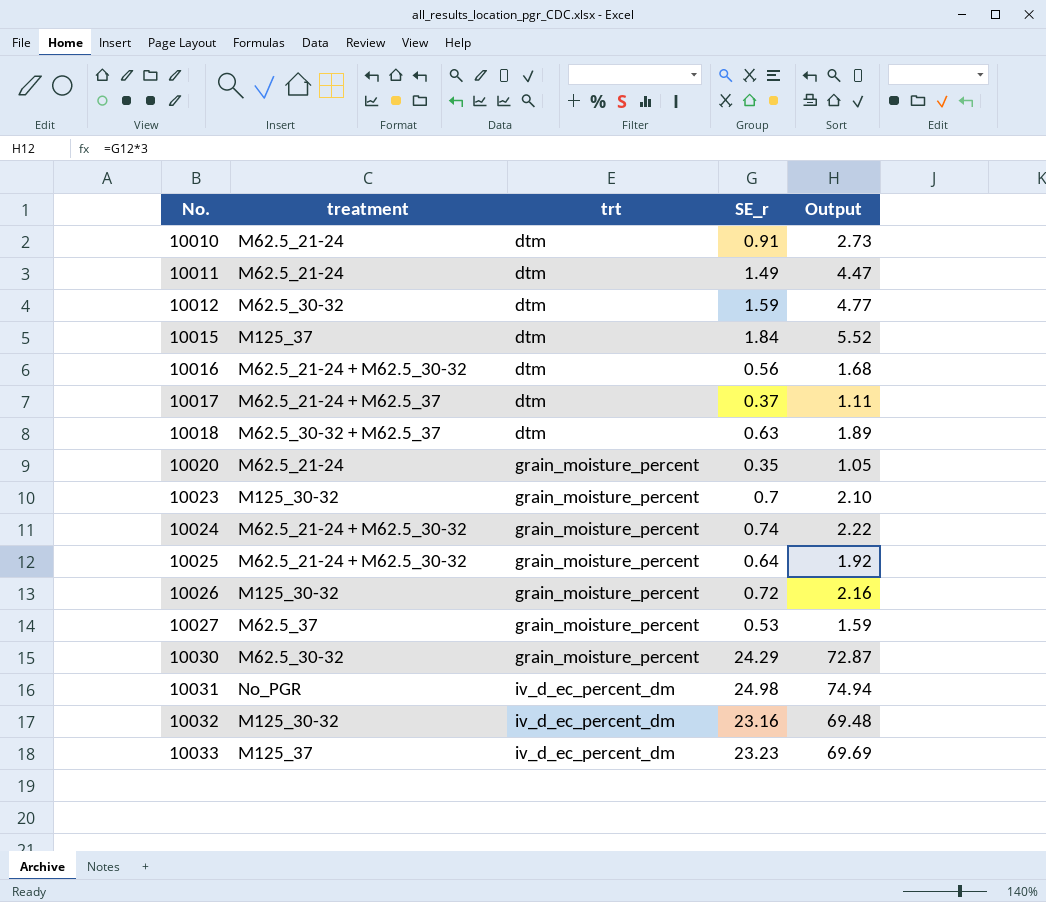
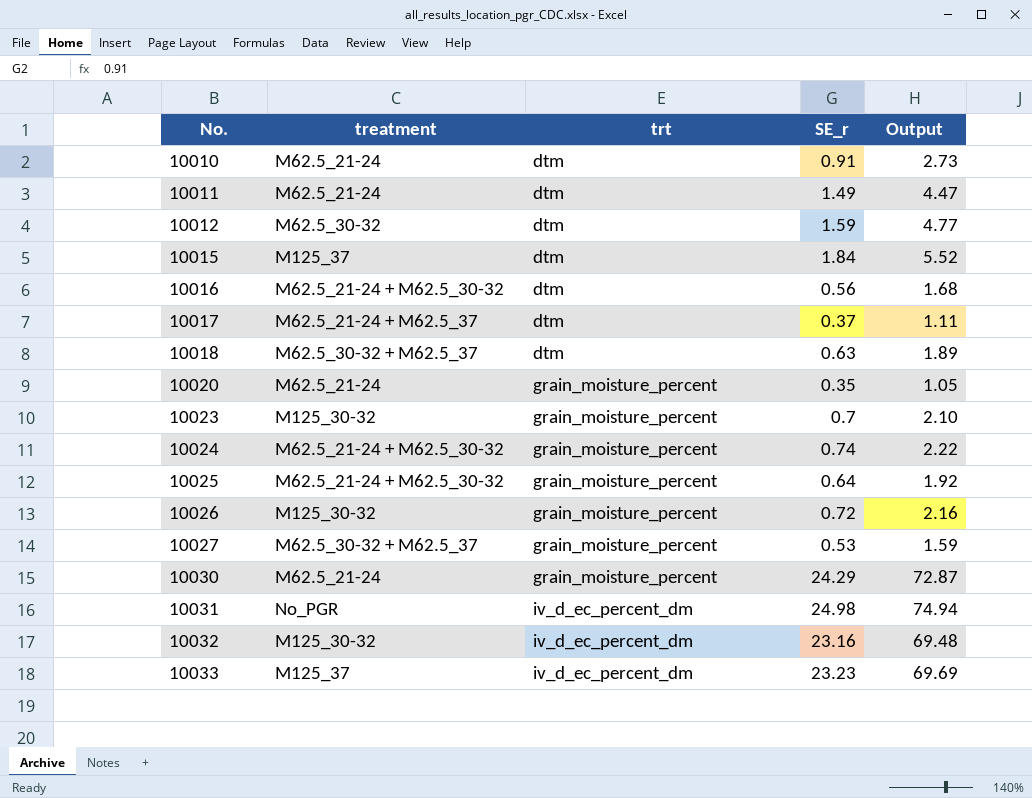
10027 | treatment: M62.5_37 -> M62.5_30-32 + M62.5_37
10030 | treatment: M62.5_30-32 -> M62.5_21-24

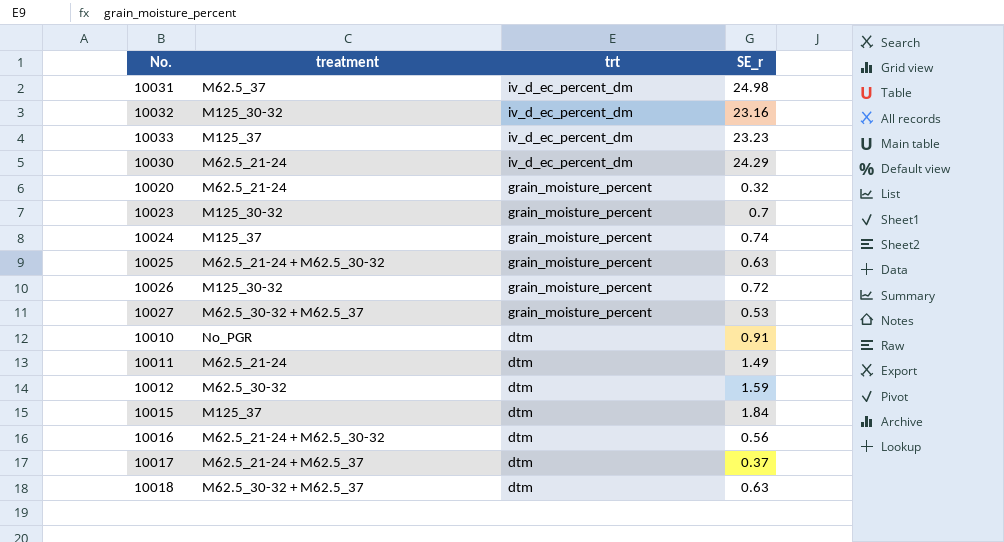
row order: No. ascending -> trt descending
column Output | formula: [SE_r] * 3 -> none
10031 | treatment: No_PGR -> M62.5_37
10030 | trt: grain_moisture_percent -> iv_d_ec_percent_dm
10020 | SE_r: 0.35 -> 0.32
10024 | treatment: M62.5_21-24 + M62.5_30-32 -> M125_37
10025 | SE_r: 0.64 -> 0.63
10010 | treatment: M62.5_21-24 -> No_PGR

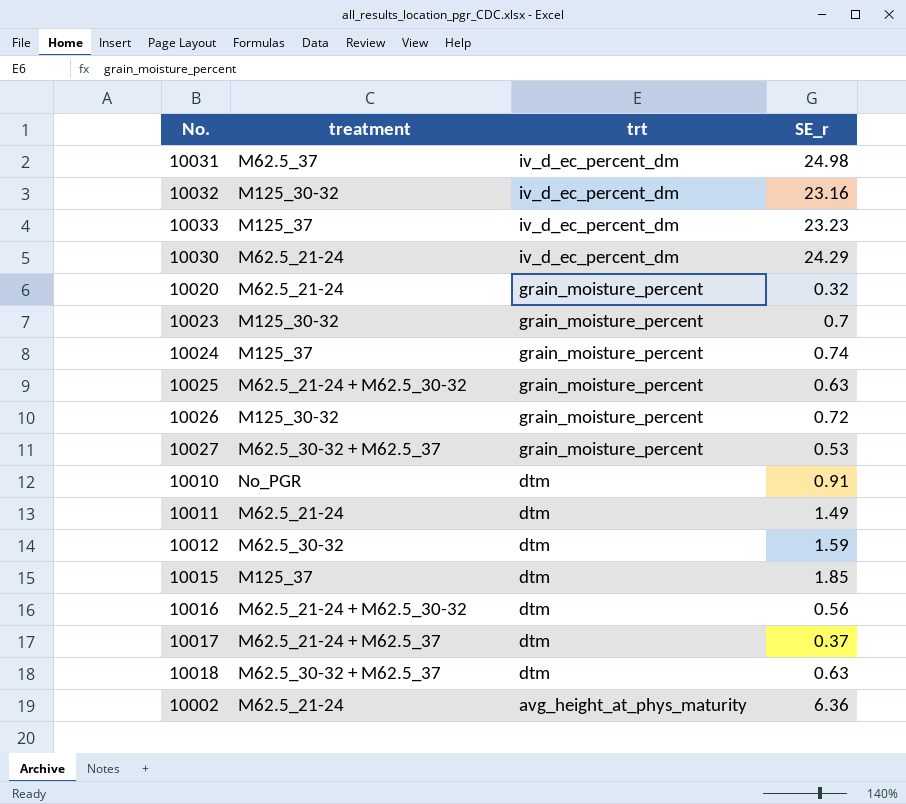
10015 | SE_r: 1.84 -> 1.85
row 10002: none -> M62.5_21-24 | avg_height_at_phys_maturity | 6.36

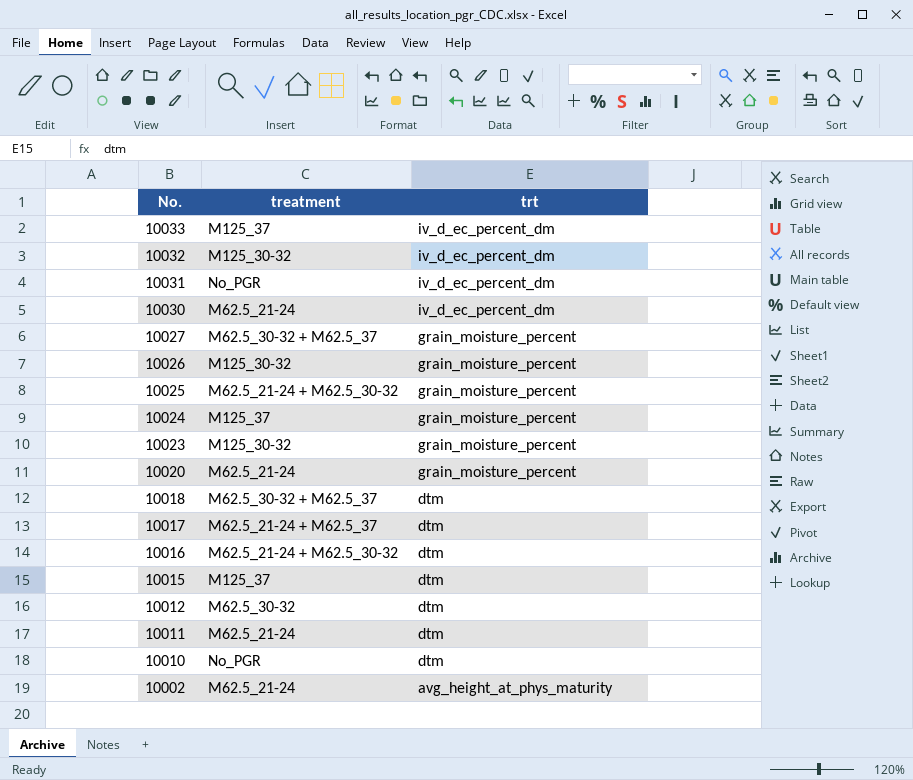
row order: trt descending -> No. descending
column SE_r | position: 4 -> none
10031 | treatment: M62.5_37 -> No_PGR

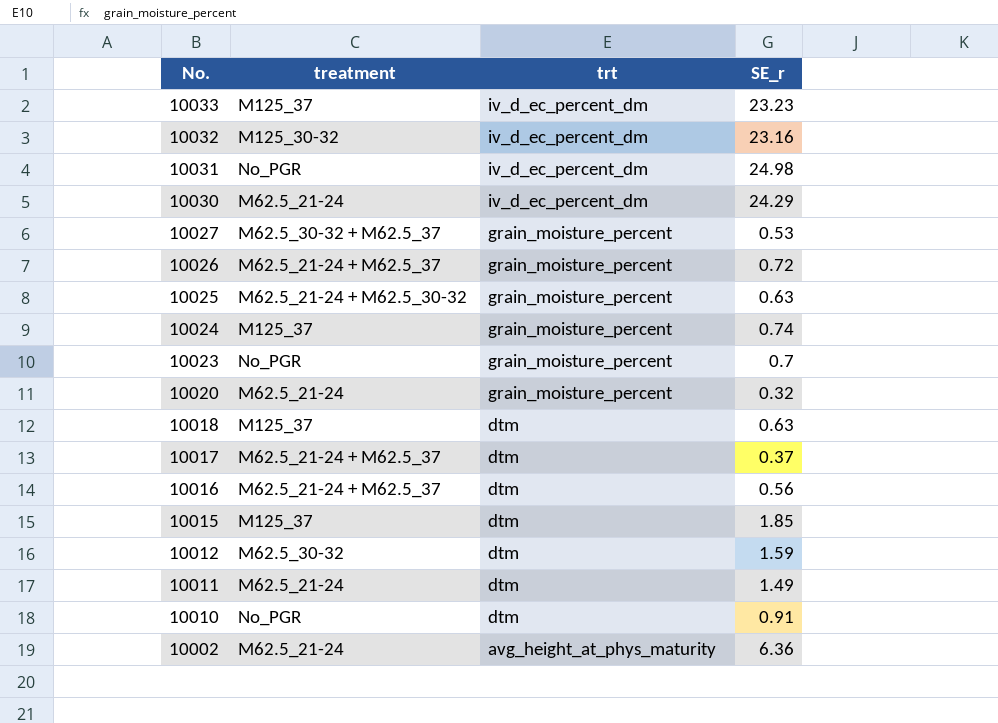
column SE_r | position: none -> 4
10026 | treatment: M125_30-32 -> M62.5_21-24 + M62.5_37
10023 | treatment: M125_30-32 -> No_PGR
10018 | treatment: M62.5_30-32 + M62.5_37 -> M125_37
10016 | treatment: M62.5_21-24 + M62.5_30-32 -> M62.5_21-24 + M62.5_37

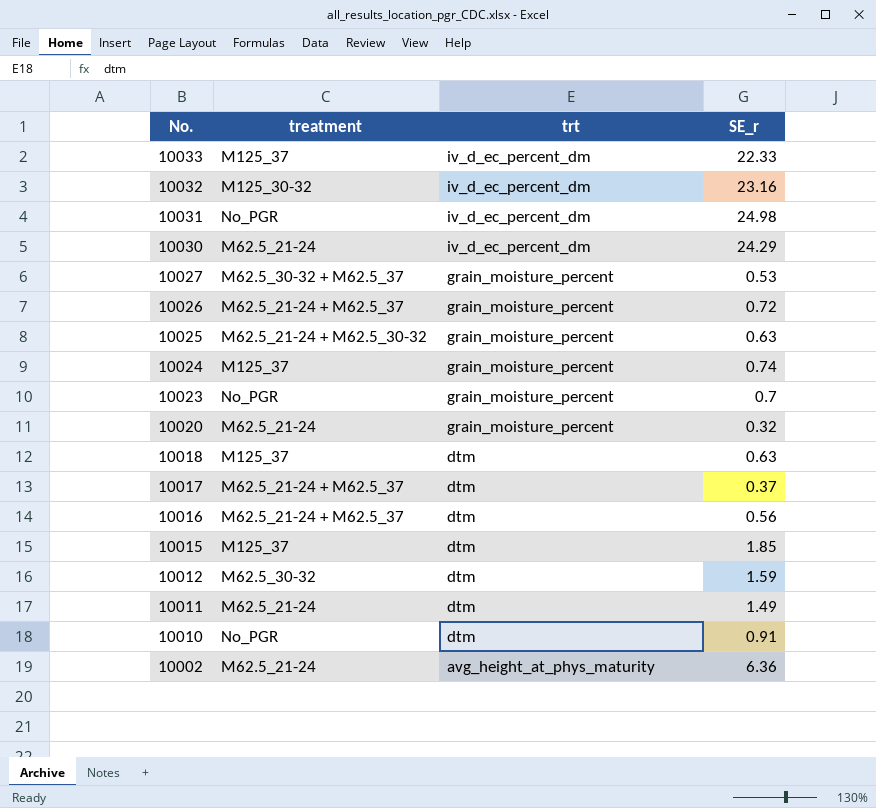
10033 | SE_r: 23.23 -> 22.33

